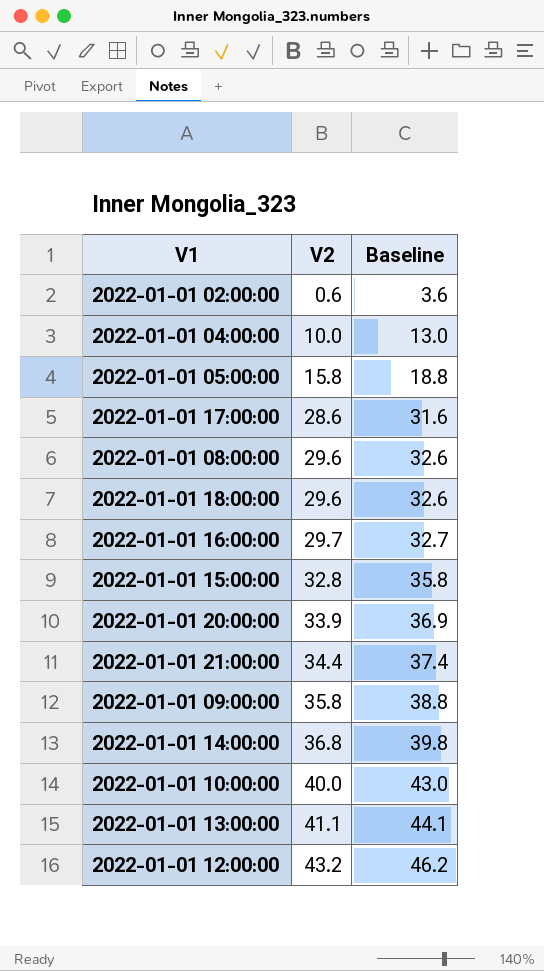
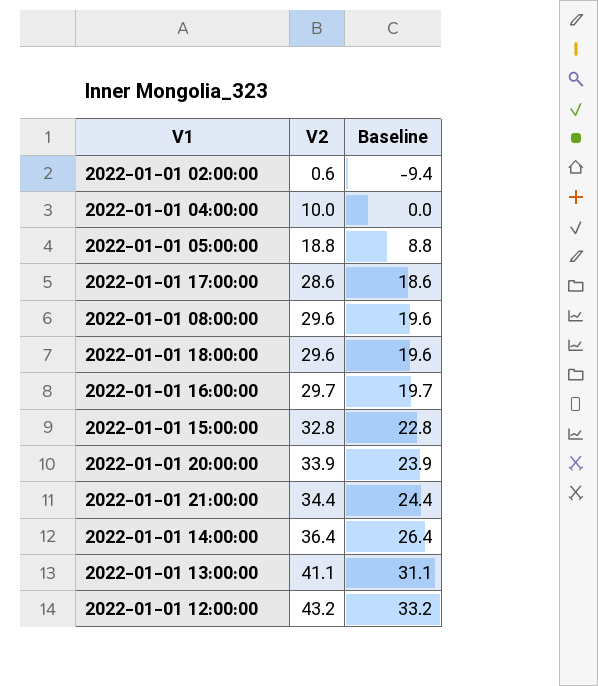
column Baseline | formula: [V2] + 3 -> [V2] - 10
row 2022-01-01 09:00:00: 35.8 | 38.8 -> none
row 2022-01-01 10:00:00: 40.0 | 43.0 -> none
2022-01-01 05:00:00 | V2: 15.8 -> 18.8
2022-01-01 14:00:00 | V2: 36.8 -> 36.4

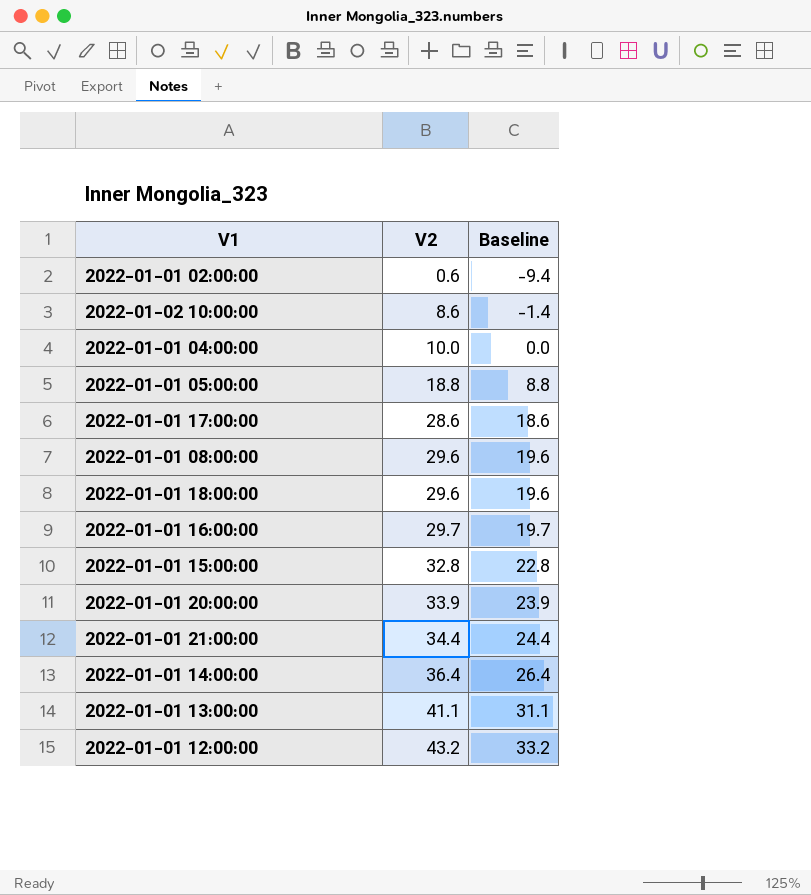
row 2022-01-02 10:00:00: none -> 8.6 | -1.4

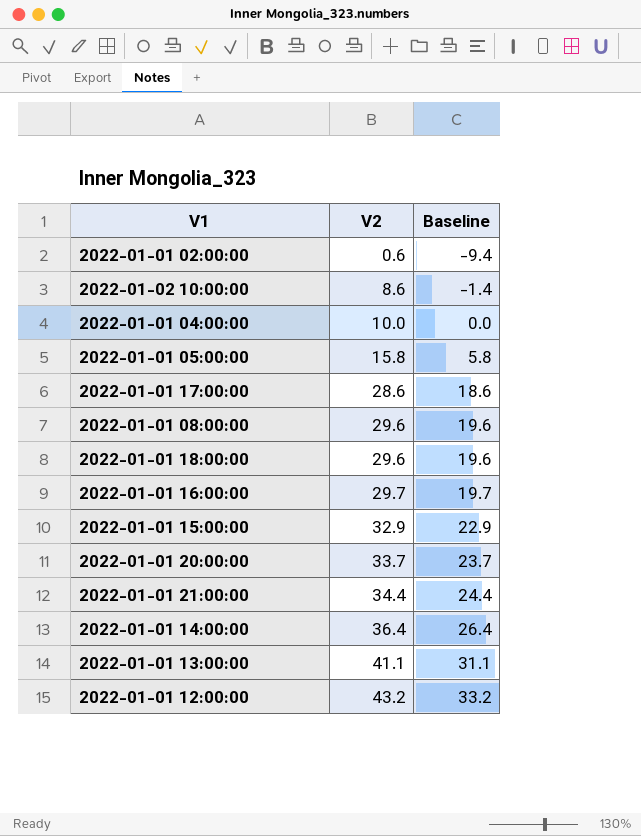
2022-01-01 05:00:00 | V2: 18.8 -> 15.8
2022-01-01 05:00:00 | Baseline: 8.8 -> 5.8
2022-01-01 15:00:00 | V2: 32.8 -> 32.9
2022-01-01 15:00:00 | Baseline: 22.8 -> 22.9
2022-01-01 20:00:00 | V2: 33.9 -> 33.7
2022-01-01 20:00:00 | Baseline: 23.9 -> 23.7

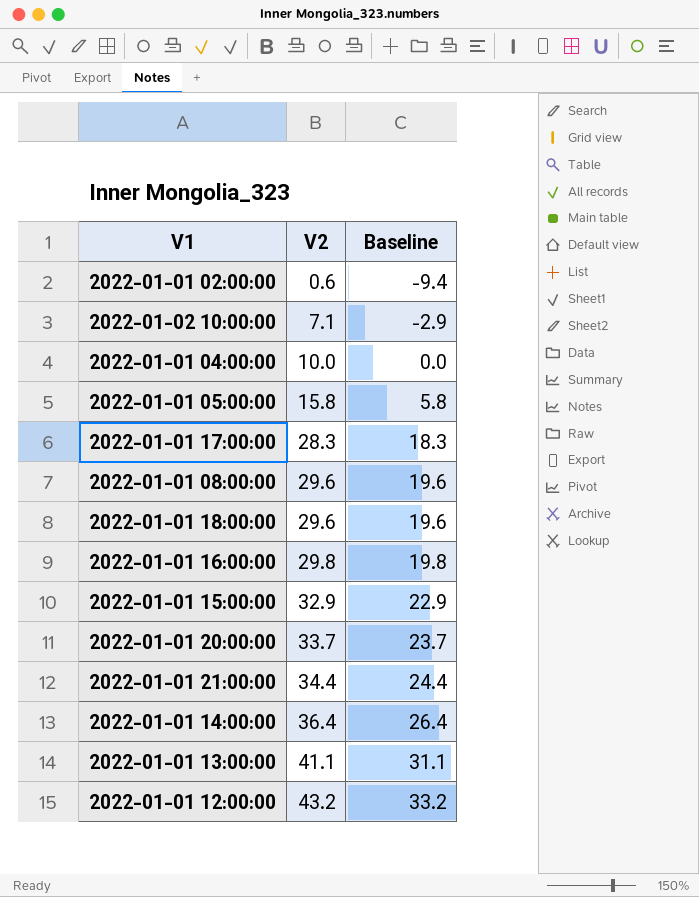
2022-01-02 10:00:00 | V2: 8.6 -> 7.1
2022-01-02 10:00:00 | Baseline: -1.4 -> -2.9
2022-01-01 17:00:00 | V2: 28.6 -> 28.3
2022-01-01 17:00:00 | Baseline: 18.6 -> 18.3
2022-01-01 16:00:00 | V2: 29.7 -> 29.8
2022-01-01 16:00:00 | Baseline: 19.7 -> 19.8

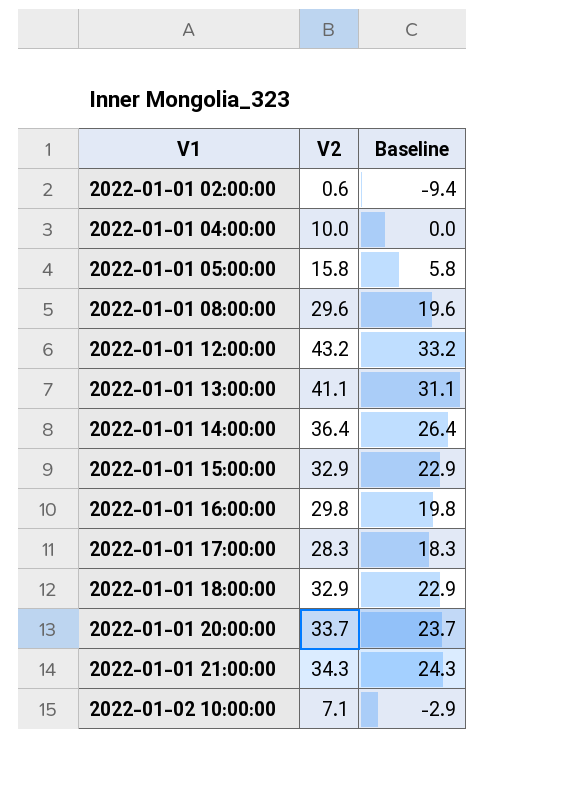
row order: V2 ascending -> V1 ascending
2022-01-01 18:00:00 | V2: 29.6 -> 32.9
2022-01-01 18:00:00 | Baseline: 19.6 -> 22.9
2022-01-01 21:00:00 | V2: 34.4 -> 34.3
2022-01-01 21:00:00 | Baseline: 24.4 -> 24.3

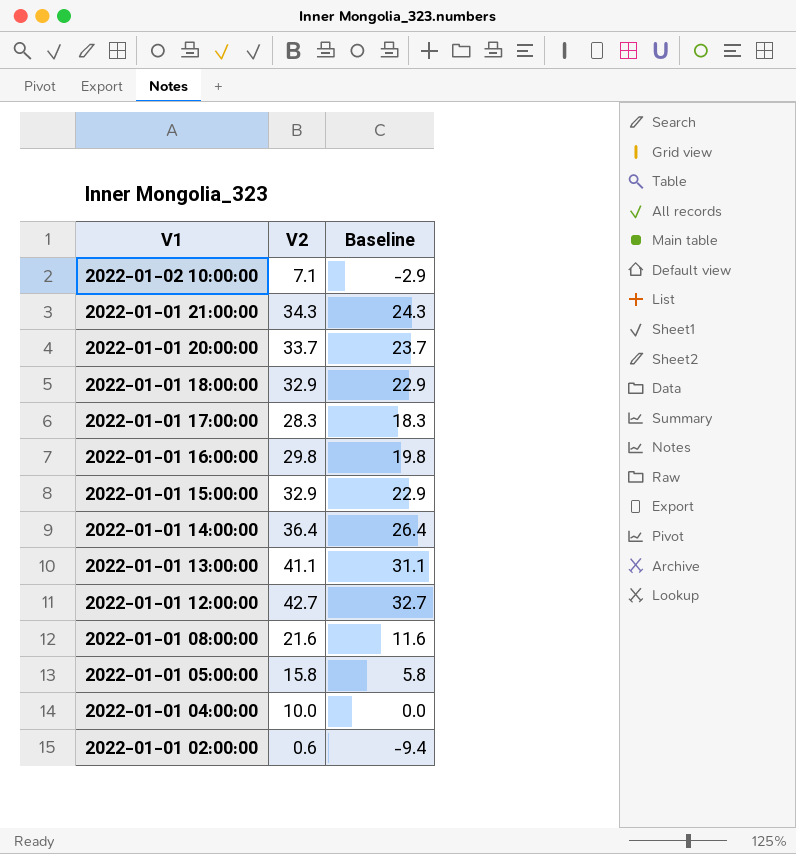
row order: V1 ascending -> V1 descending
2022-01-01 12:00:00 | V2: 43.2 -> 42.7
2022-01-01 12:00:00 | Baseline: 33.2 -> 32.7
2022-01-01 08:00:00 | V2: 29.6 -> 21.6
2022-01-01 08:00:00 | Baseline: 19.6 -> 11.6

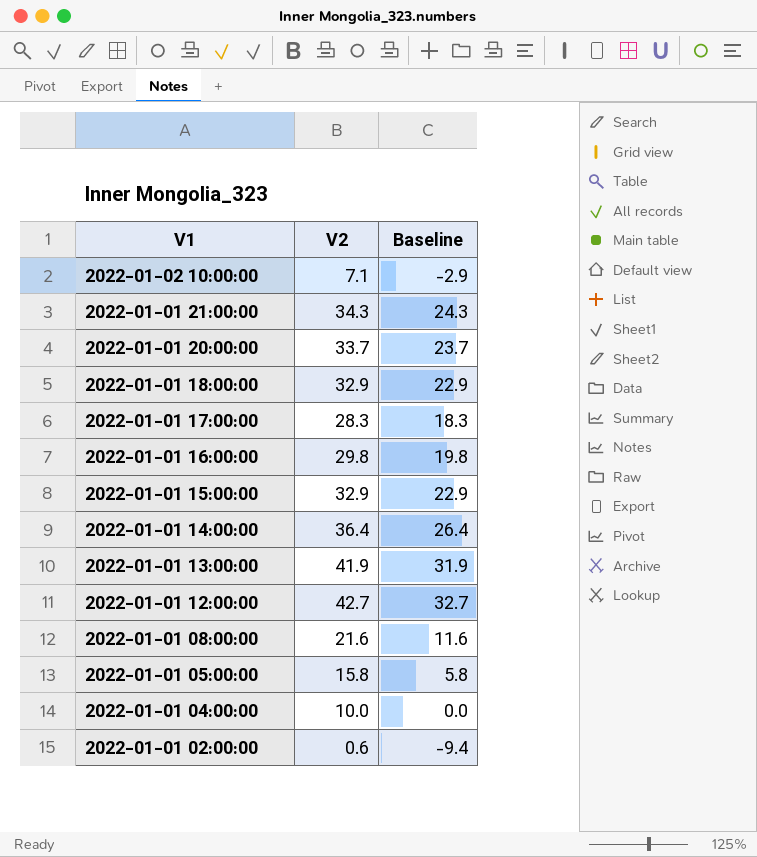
2022-01-01 13:00:00 | V2: 41.1 -> 41.9
2022-01-01 13:00:00 | Baseline: 31.1 -> 31.9

